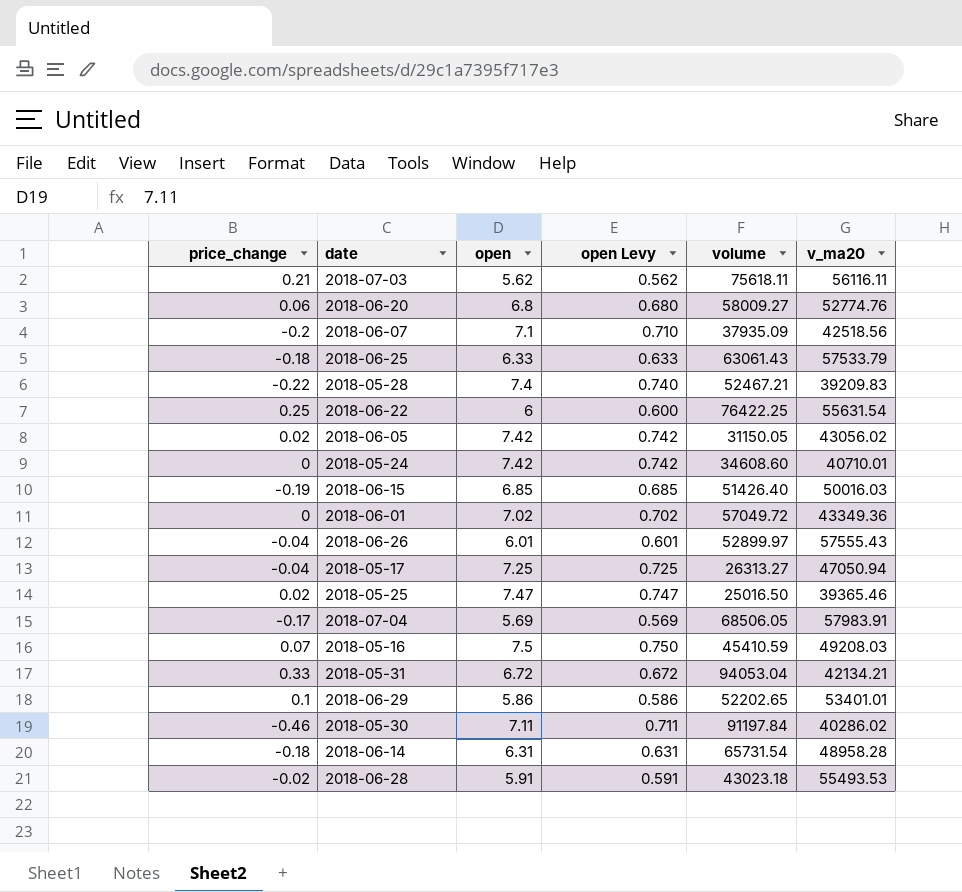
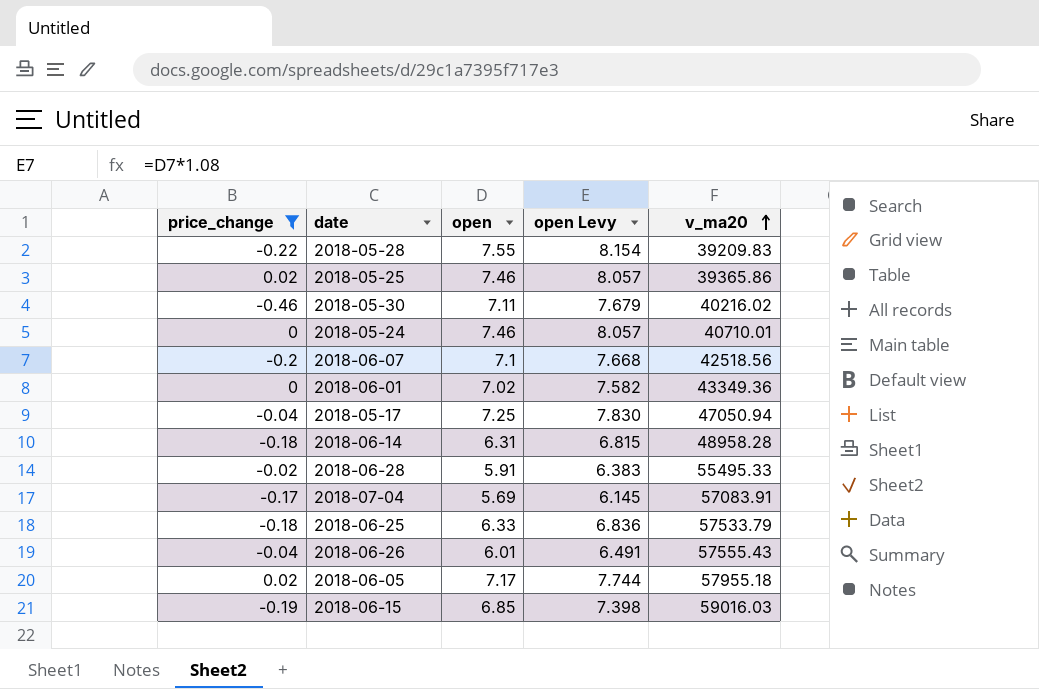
filter: none -> price_change <= 0.02
row order: none -> v_ma20 ascending
column volume | position: 5 -> none
column open Levy | formula: [open] * 0.1 -> [open] * 1.08
2018-05-28 | open: 7.4 -> 7.55
2018-05-25 | open: 7.47 -> 7.46
2018-05-25 | v_ma20: 39365.46 -> 39365.86
2018-05-30 | v_ma20: 40286.02 -> 40216.02
2018-05-24 | open: 7.42 -> 7.46
2018-06-28 | v_ma20: 55493.53 -> 55495.33
2018-07-04 | v_ma20: 57983.91 -> 57083.91
2018-06-05 | open: 7.42 -> 7.17
2018-06-05 | v_ma20: 43056.02 -> 57955.18
2018-06-15 | v_ma20: 50016.03 -> 59016.03

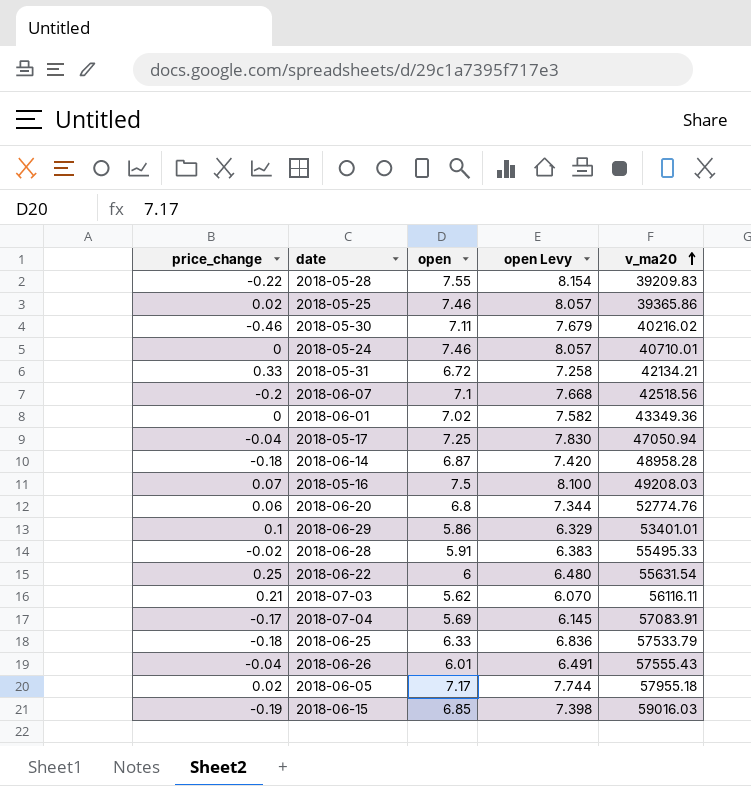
filter: price_change <= 0.02 -> none
2018-06-14 | open: 6.31 -> 6.87
2018-06-14 | open Levy: 6.815 -> 7.420

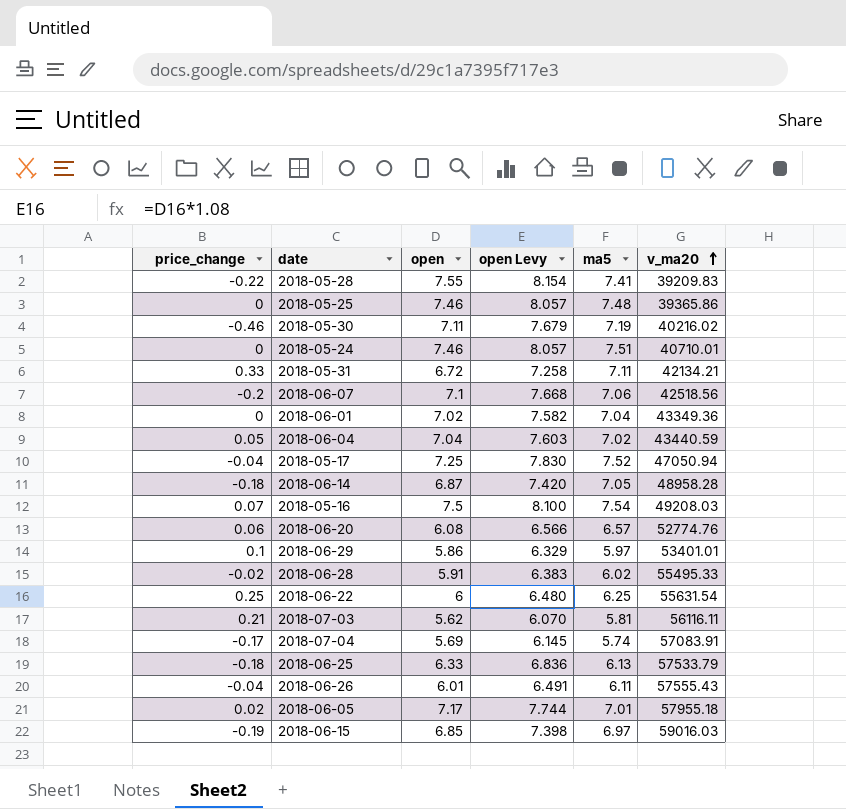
column ma5 | position: none -> 5
2018-05-25 | price_change: 0.02 -> 0
row 2018-06-04: none -> 0.05 | 7.04 | 7.603 | 7.02 | 43440.59
2018-06-20 | open: 6.8 -> 6.08
2018-06-20 | open Levy: 7.344 -> 6.566

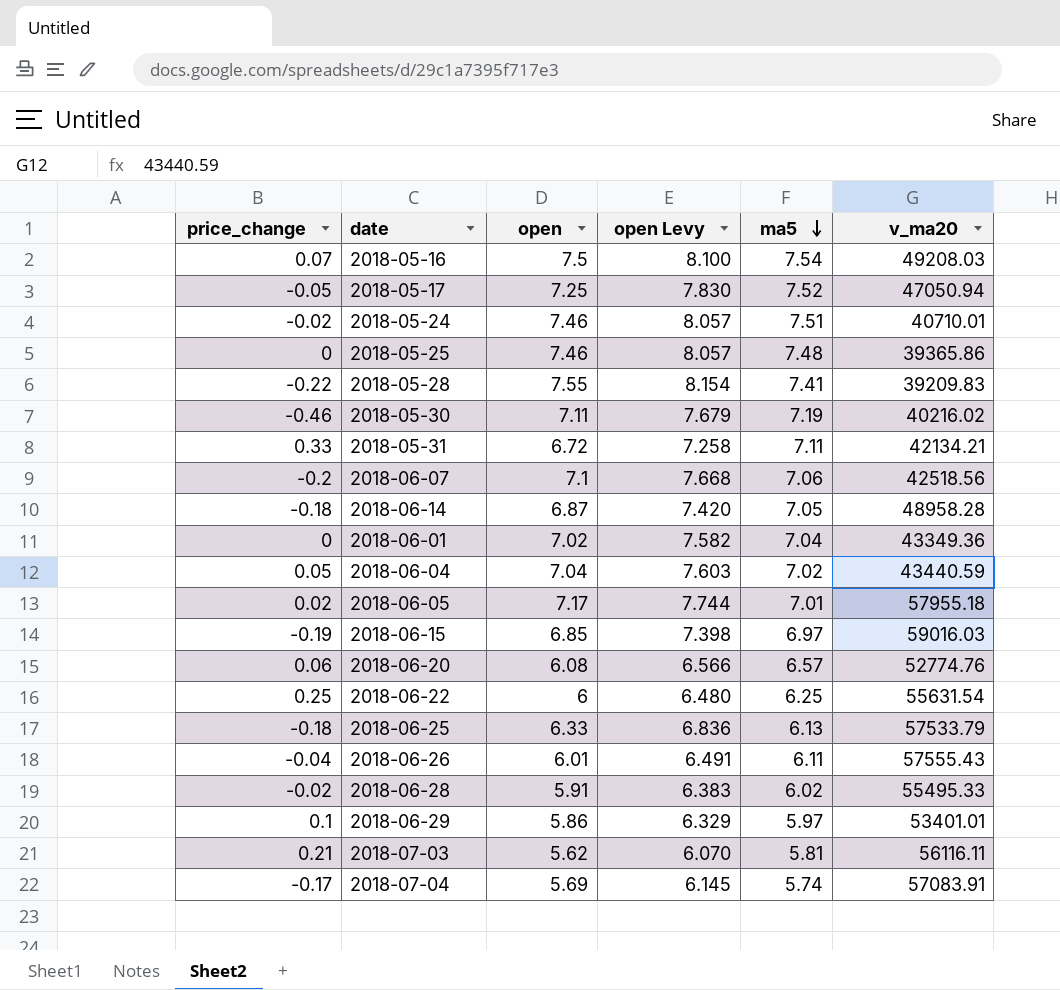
row order: v_ma20 ascending -> ma5 descending
2018-05-17 | price_change: -0.04 -> -0.05
2018-05-24 | price_change: 0 -> -0.02

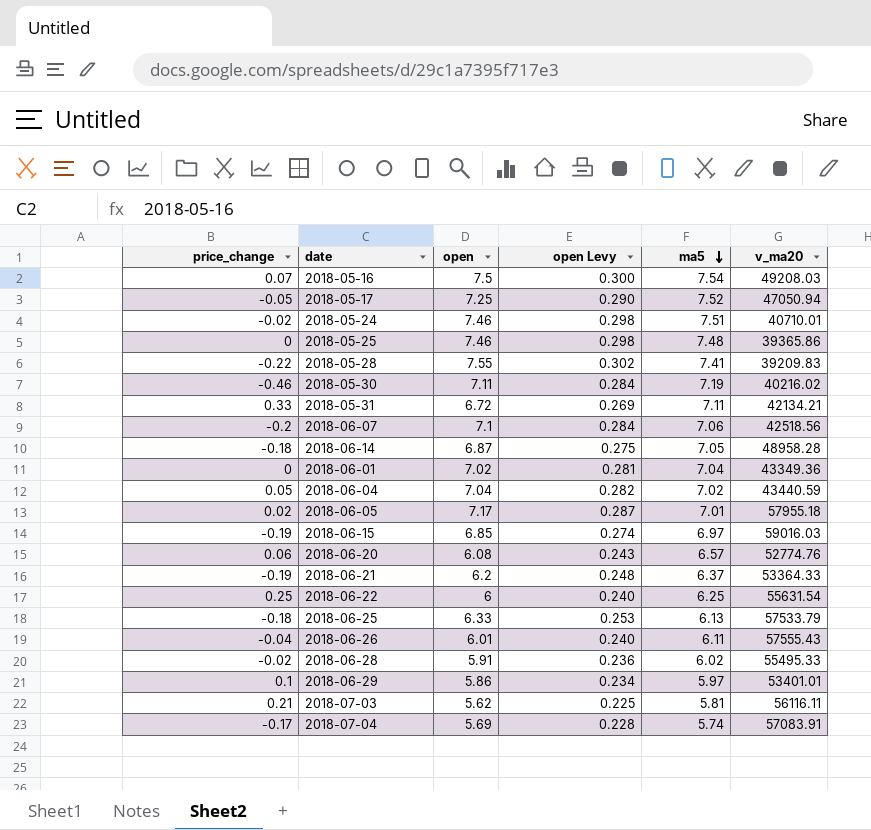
column open Levy | formula: [open] * 1.08 -> [open] * 0.04
row 2018-06-21: none -> -0.19 | 6.2 | 0.248 | 6.37 | 53364.33

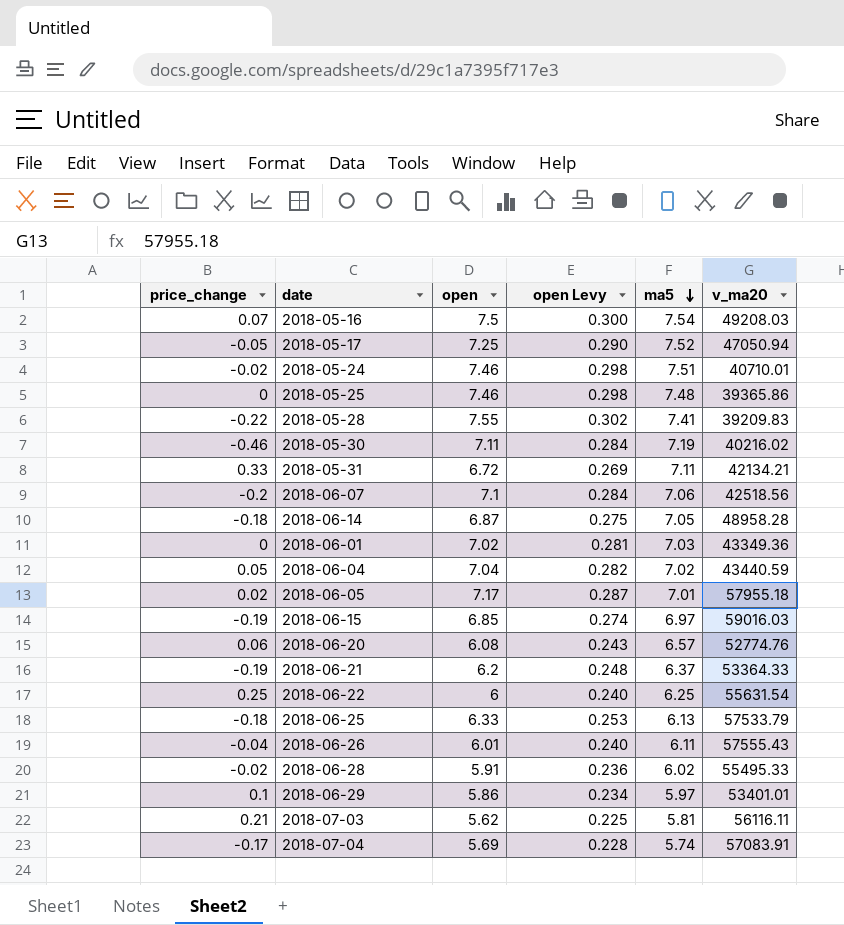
2018-06-01 | ma5: 7.04 -> 7.03

